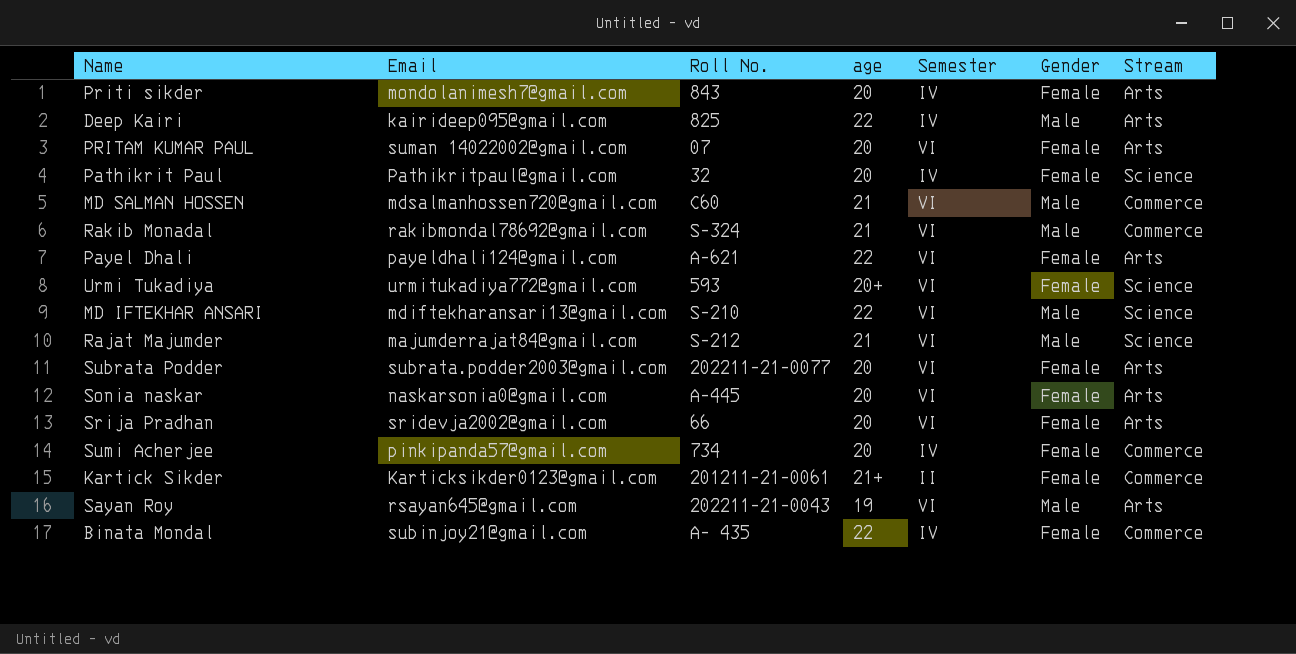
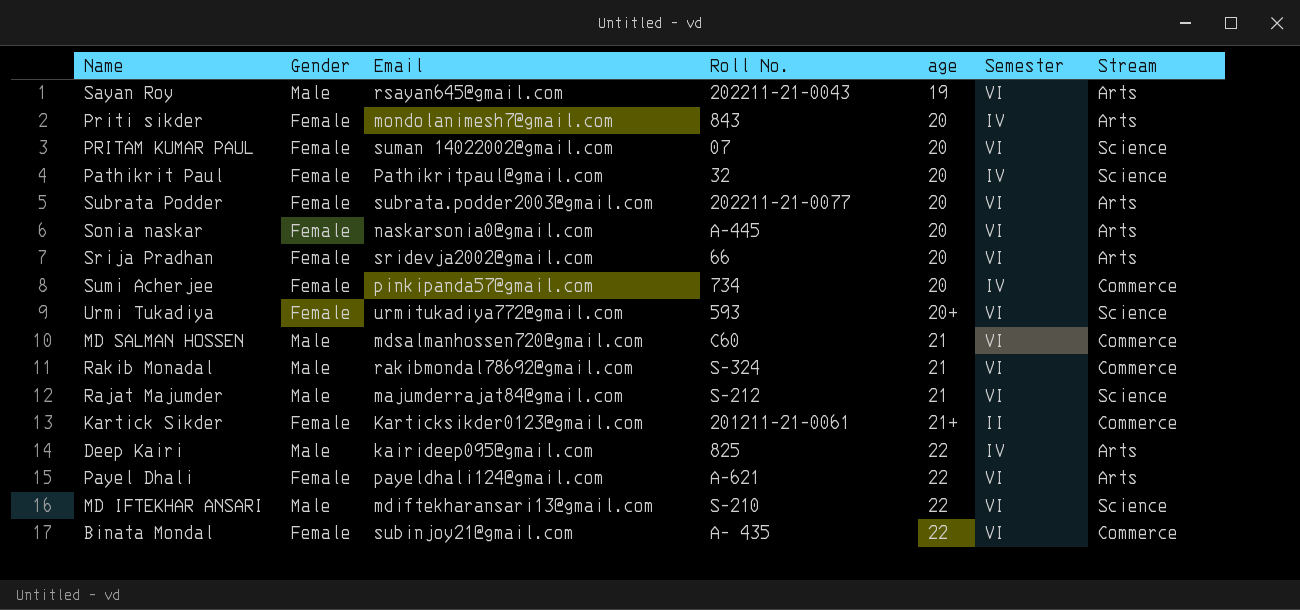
row order: none -> age ascending
column Gender | position: 6 -> 2
PRITAM KUMAR PAUL | Stream: Arts -> Science
Binata Mondal | Semester: IV -> VI

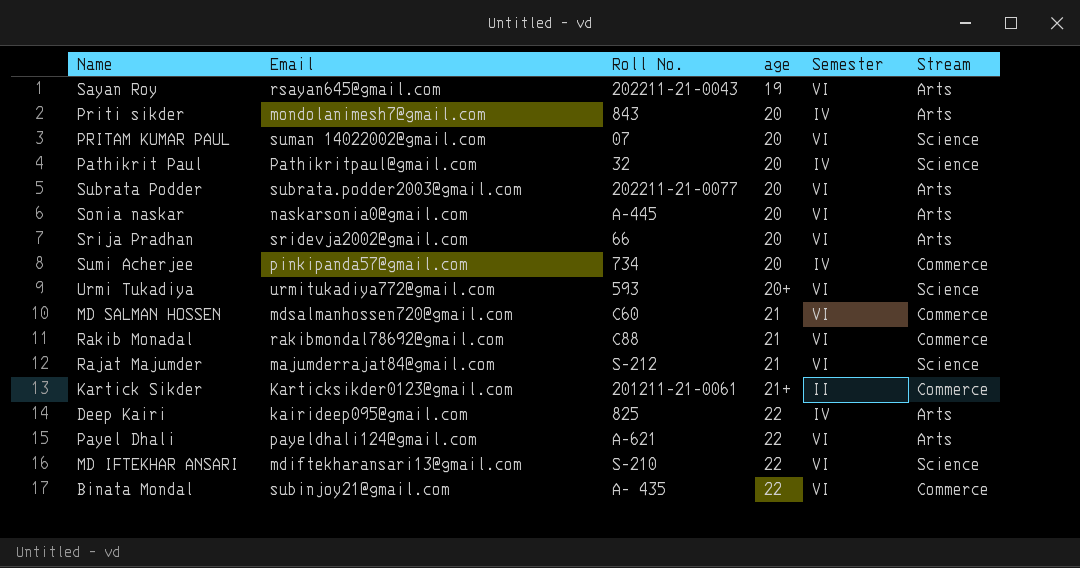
column Gender | position: 2 -> none
Rakib Monadal | Roll No.: S-324 -> C88

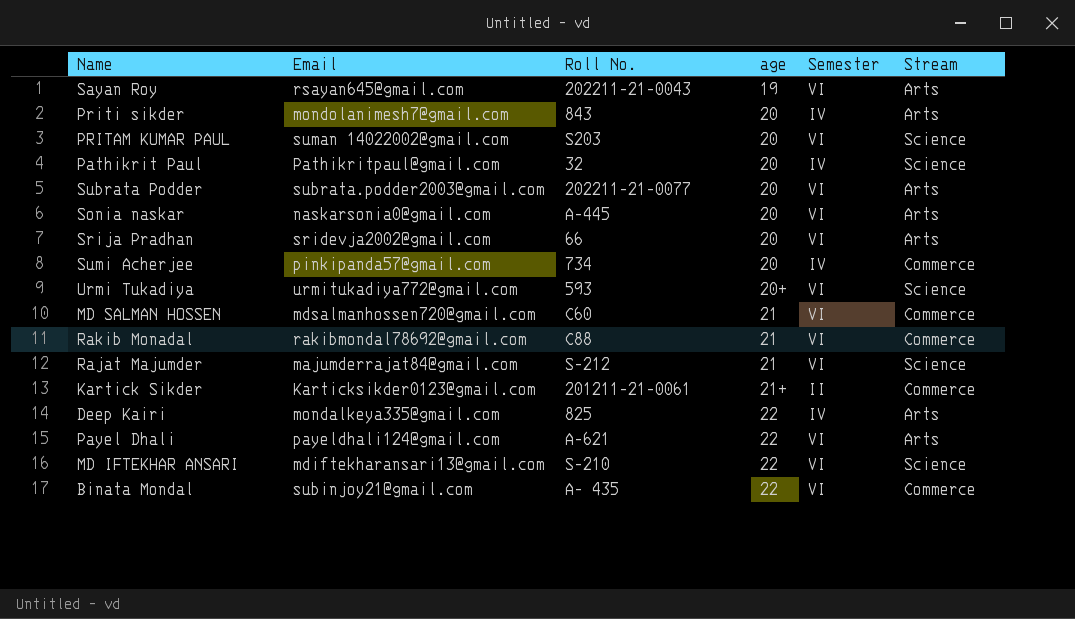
PRITAM KUMAR PAUL | Roll No.: 07 -> S203
Deep Kairi | Email: kairideep095@gmail.com -> mondalkeya335@gmail.com

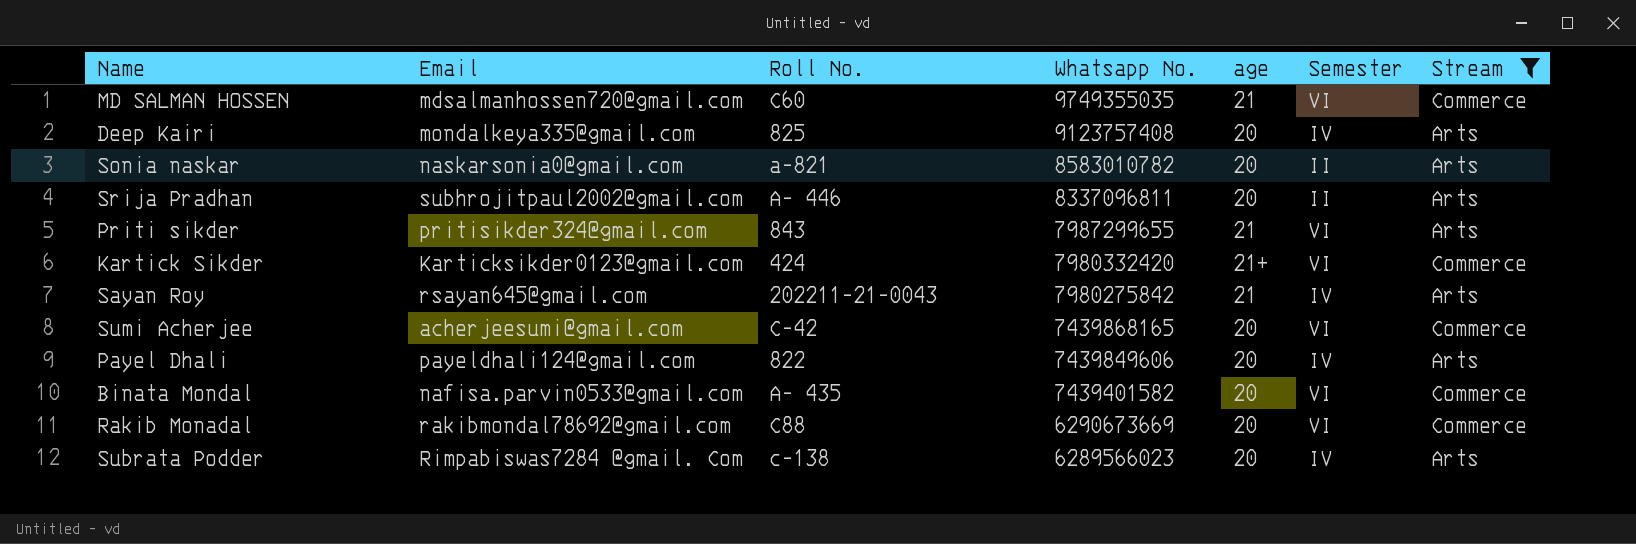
filter: none -> Stream != Science
row order: age ascending -> Whatsapp No. descending
column Whatsapp No. | position: none -> 4
Deep Kairi | age: 22 -> 20
Sonia naskar | Roll No.: A-445 -> a-821
Sonia naskar | Semester: VI -> II
Srija Pradhan | Email: sridevja2002@gmail.com -> subhrojitpaul2002@gmail.com
Srija Pradhan | Roll No.: 66 -> A- 446
Srija Pradhan | Semester: VI -> II
Priti sikder | Email: mondolanimesh7@gmail.com -> pritisikder324@gmail.com
Priti sikder | age: 20 -> 21
Priti sikder | Semester: IV -> VI
Kartick Sikder | Roll No.: 201211-21-0061 -> 424
Kartick Sikder | Semester: II -> VI
Sayan Roy | age: 19 -> 21
Sayan Roy | Semester: VI -> IV
Sumi Acherjee | Email: pinkipanda57@gmail.com -> acherjeesumi@gmail.com
Sumi Acherjee | Roll No.: 734 -> C-42
Sumi Acherjee | Semester: IV -> VI
Payel Dhali | Roll No.: A-621 -> 822
Payel Dhali | age: 22 -> 20
Payel Dhali | Semester: VI -> IV
Binata Mondal | Email: subinjoy21@gmail.com -> nafisa.parvin0533@gmail.com
Binata Mondal | age: 22 -> 20
Rakib Monadal | age: 21 -> 20
Subrata Podder | Email: subrata.podder2003@gmail.com -> Rimpabiswas7284 @gmail. Com
Subrata Podder | Roll No.: 202211-21-0077 -> c-138
Subrata Podder | Semester: VI -> IV

